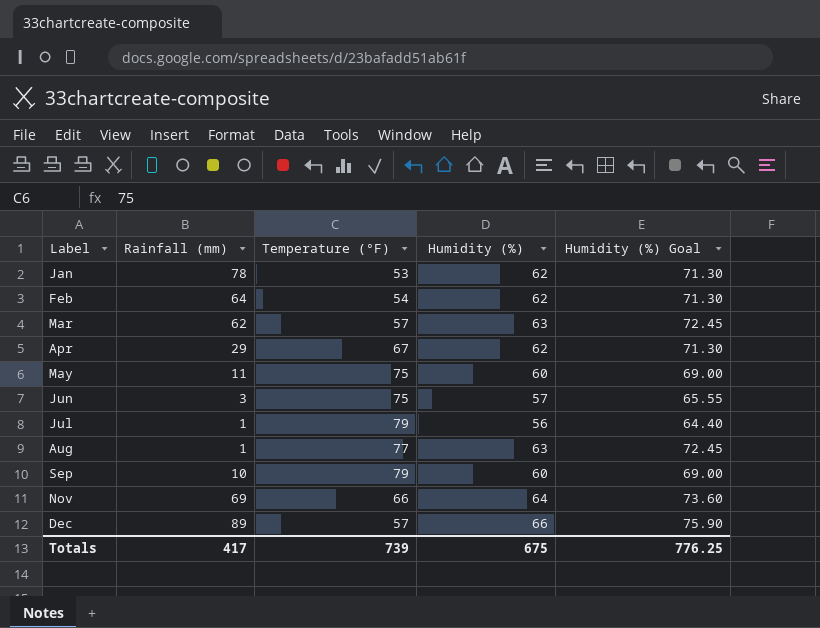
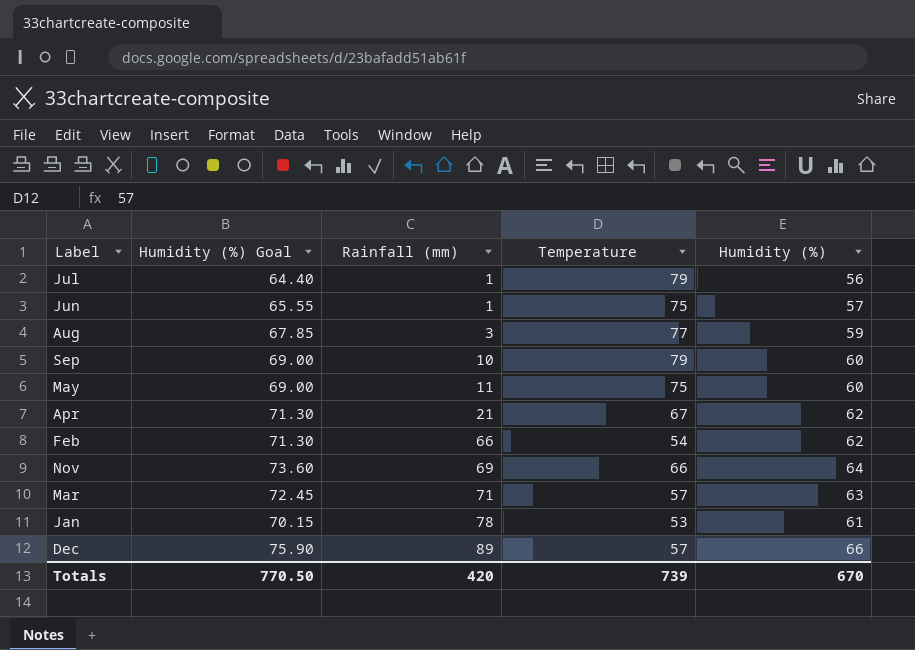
row order: Label ascending -> Rainfall (mm) ascending
column Humidity (%) Goal | position: 5 -> 2
column name: Temperature (°F) -> Temperature
Jun | Rainfall (mm): 3 -> 1
Aug | Humidity (%) Goal: 72.45 -> 67.85
Aug | Rainfall (mm): 1 -> 3
Aug | Humidity (%): 63 -> 59
Apr | Rainfall (mm): 29 -> 21
Feb | Rainfall (mm): 64 -> 66
Mar | Rainfall (mm): 62 -> 71
Jan | Humidity (%) Goal: 71.30 -> 70.15
Jan | Humidity (%): 62 -> 61
Totals | Humidity (%) Goal: 776.25 -> 770.50
Totals | Rainfall (mm): 417 -> 420
Totals | Humidity (%): 675 -> 670

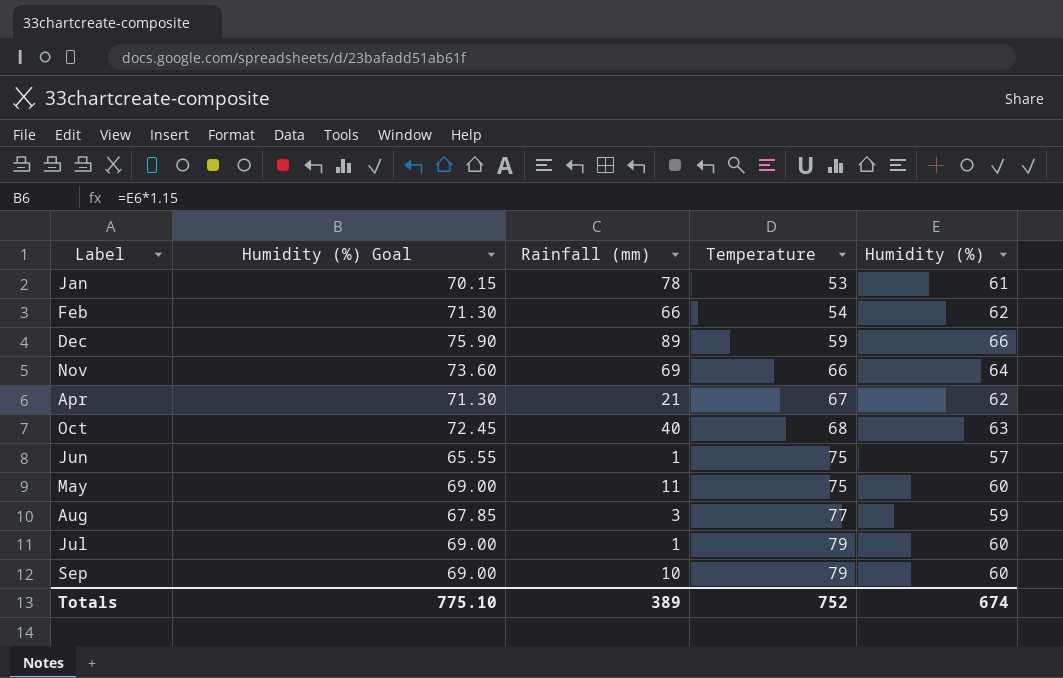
row order: Rainfall (mm) ascending -> Temperature ascending
row Mar: 72.45 | 71 | 57 | 63 -> none
Dec | Temperature: 57 -> 59
row Oct: none -> 72.45 | 40 | 68 | 63
Jul | Humidity (%) Goal: 64.40 -> 69.00
Jul | Humidity (%): 56 -> 60
Totals | Humidity (%) Goal: 770.50 -> 775.10
Totals | Rainfall (mm): 420 -> 389
Totals | Temperature: 739 -> 752
Totals | Humidity (%): 670 -> 674

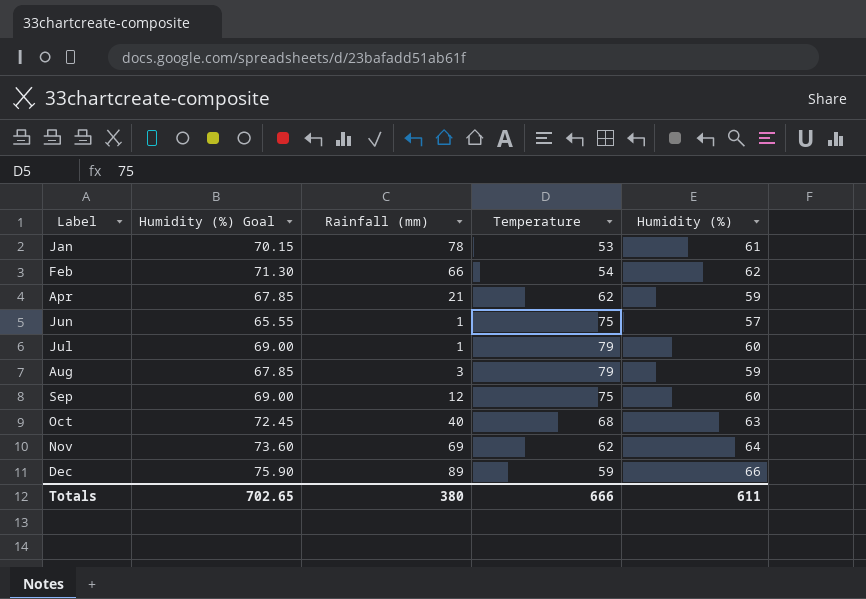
row order: Temperature ascending -> Label ascending
row May: 69.00 | 11 | 75 | 60 -> none
Apr | Humidity (%) Goal: 71.30 -> 67.85
Apr | Temperature: 67 -> 62
Apr | Humidity (%): 62 -> 59
Aug | Temperature: 77 -> 79
Sep | Rainfall (mm): 10 -> 12
Sep | Temperature: 79 -> 75
Nov | Temperature: 66 -> 62
Totals | Humidity (%) Goal: 775.10 -> 702.65
Totals | Rainfall (mm): 389 -> 380
Totals | Temperature: 752 -> 666
Totals | Humidity (%): 674 -> 611

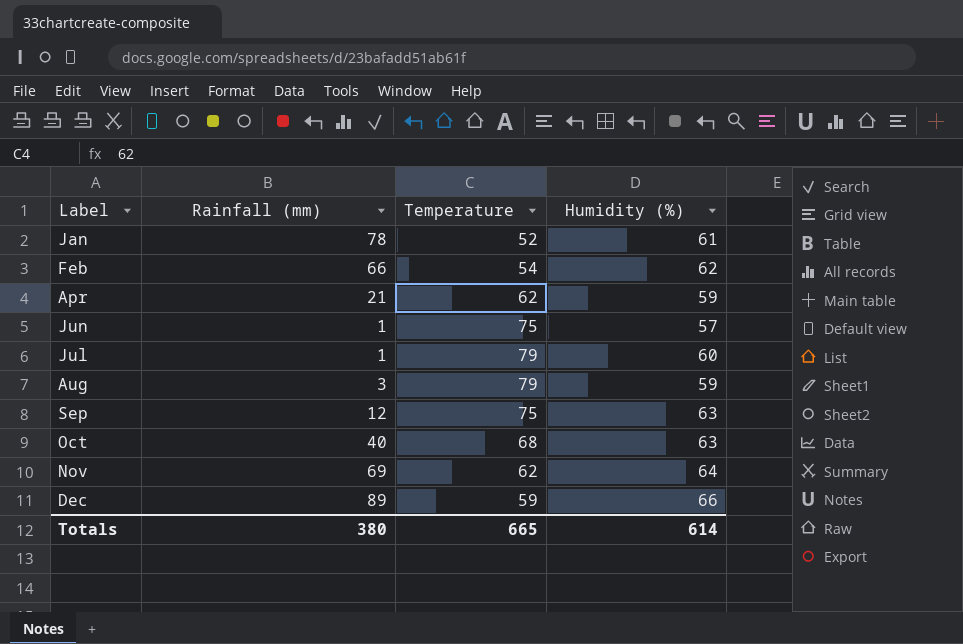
column Humidity (%) Goal | formula: [Humidity (%)] * 1.15 -> none
Jan | Temperature: 53 -> 52
Sep | Humidity (%): 60 -> 63
Totals | Temperature: 666 -> 665
Totals | Humidity (%): 611 -> 614

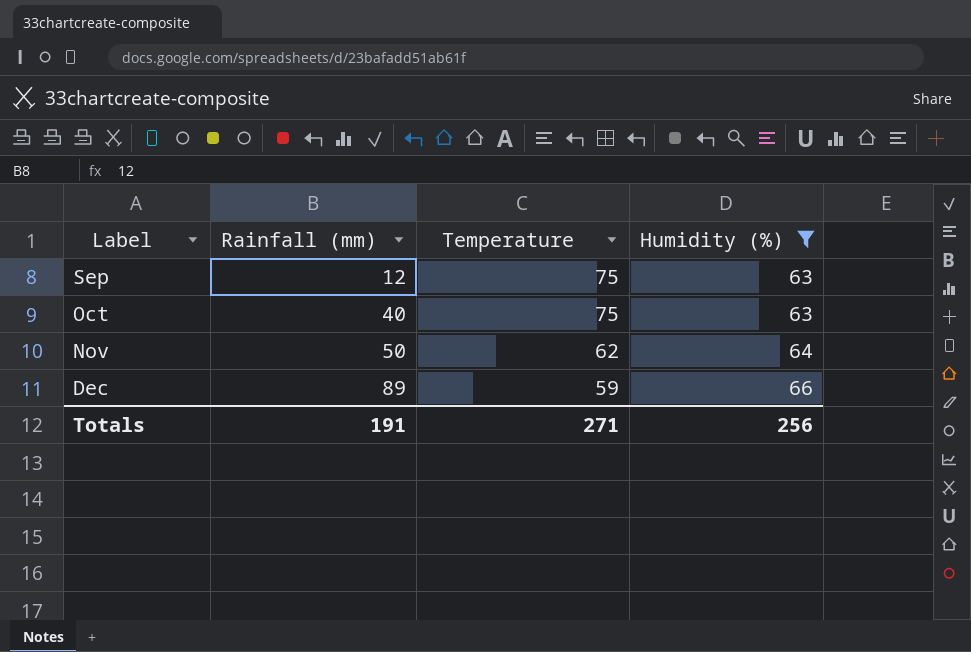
filter: none -> Humidity (%) >= 63
Oct | Temperature: 68 -> 75
Nov | Rainfall (mm): 69 -> 50
Totals | Rainfall (mm): 380 -> 191
Totals | Temperature: 665 -> 271
Totals | Humidity (%): 614 -> 256

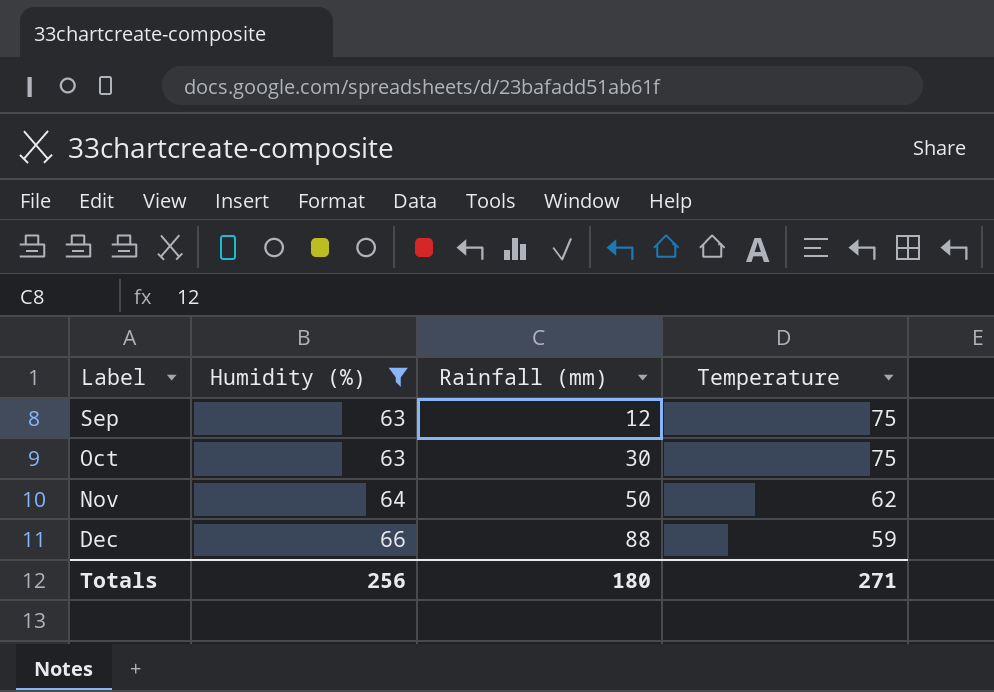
column Humidity (%) | position: 4 -> 2
Oct | Rainfall (mm): 40 -> 30
Dec | Rainfall (mm): 89 -> 88
Totals | Rainfall (mm): 191 -> 180

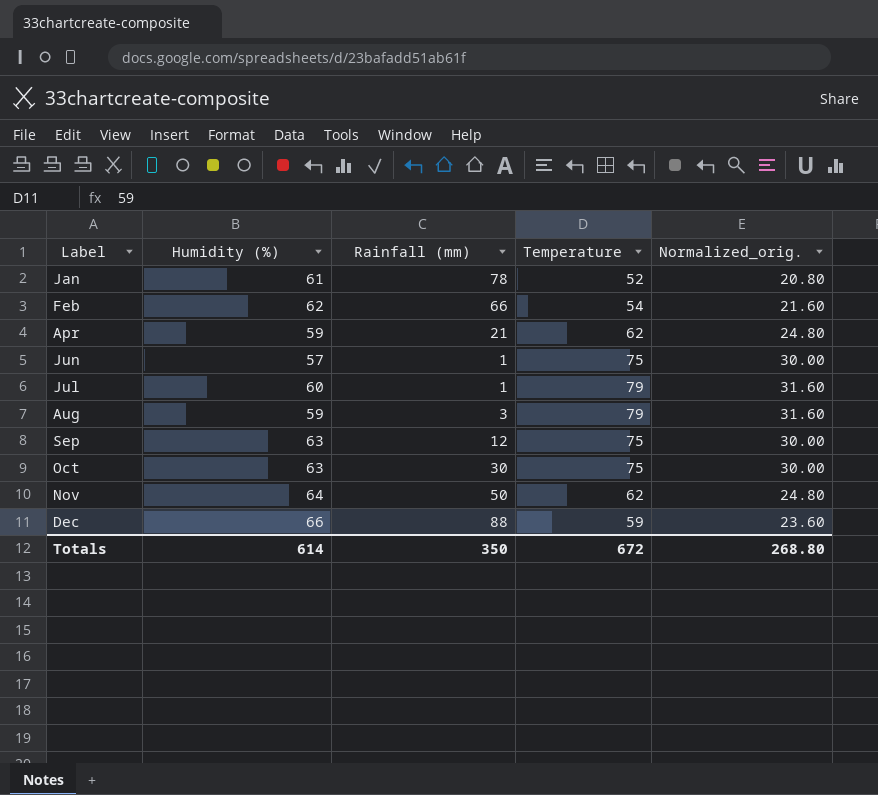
filter: Humidity (%) >= 63 -> none
column Normalized_orig. | formula: none -> [Temperature] * 0.4
Totals | Humidity (%): 256 -> 614
Totals | Rainfall (mm): 180 -> 350
Totals | Temperature: 271 -> 672

